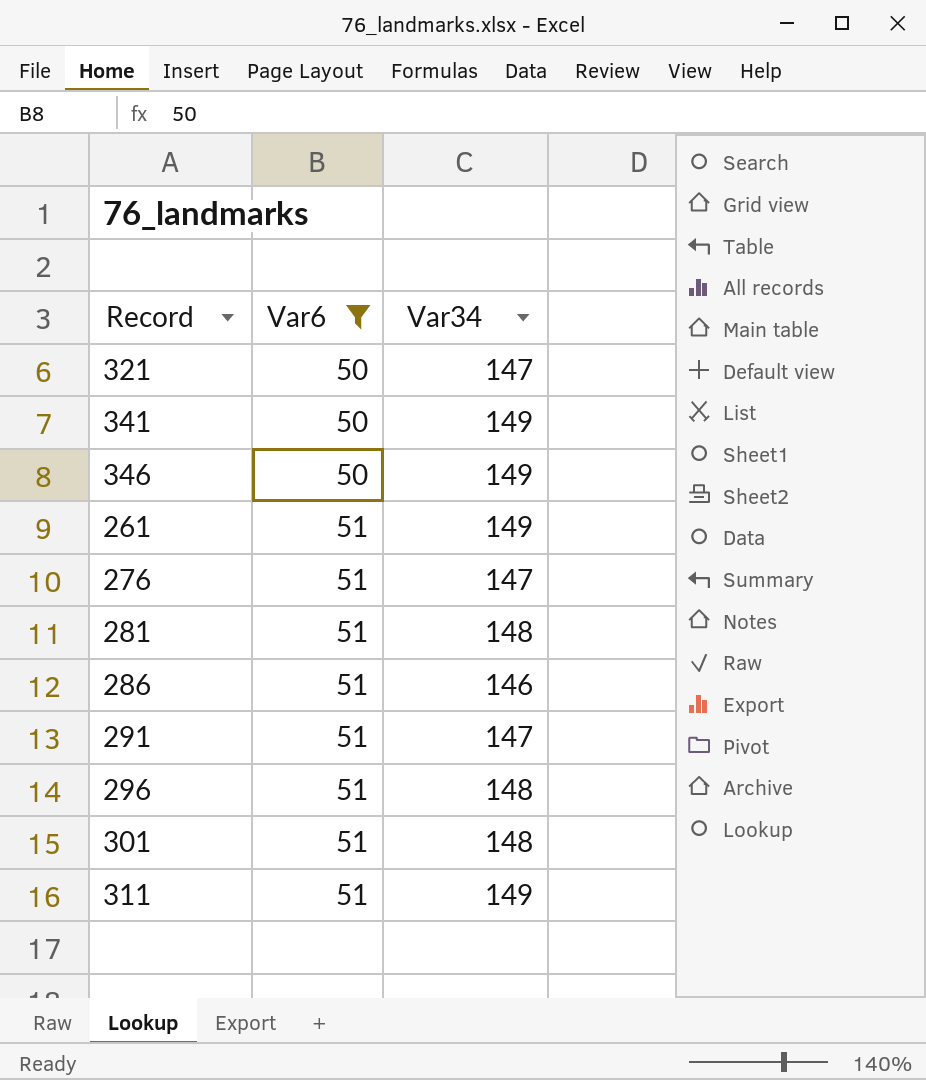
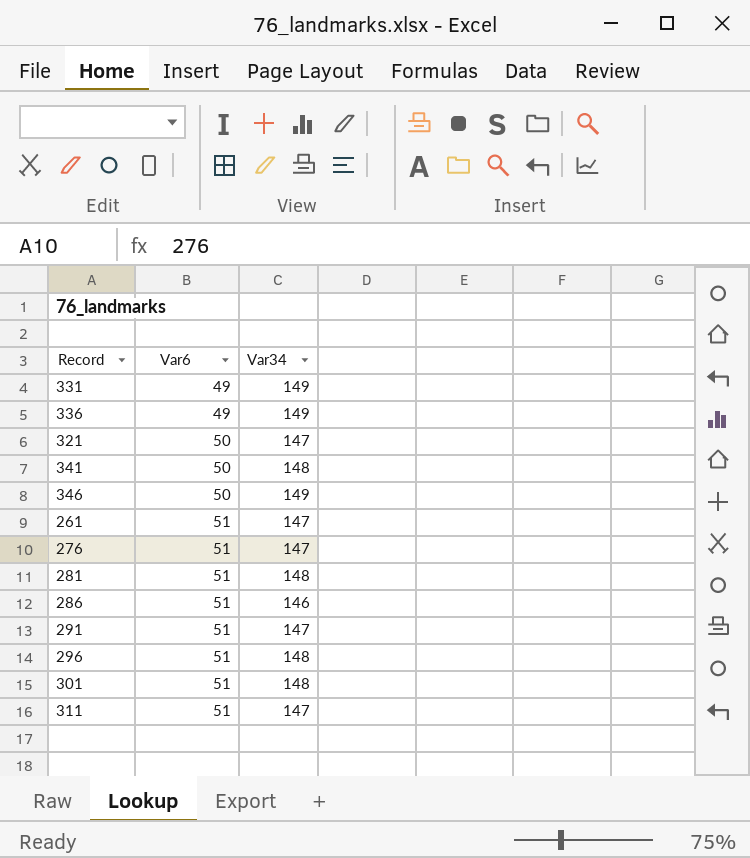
filter: Var6 != 49 -> none
341 | Var34: 149 -> 148
261 | Var34: 149 -> 147
311 | Var34: 149 -> 147

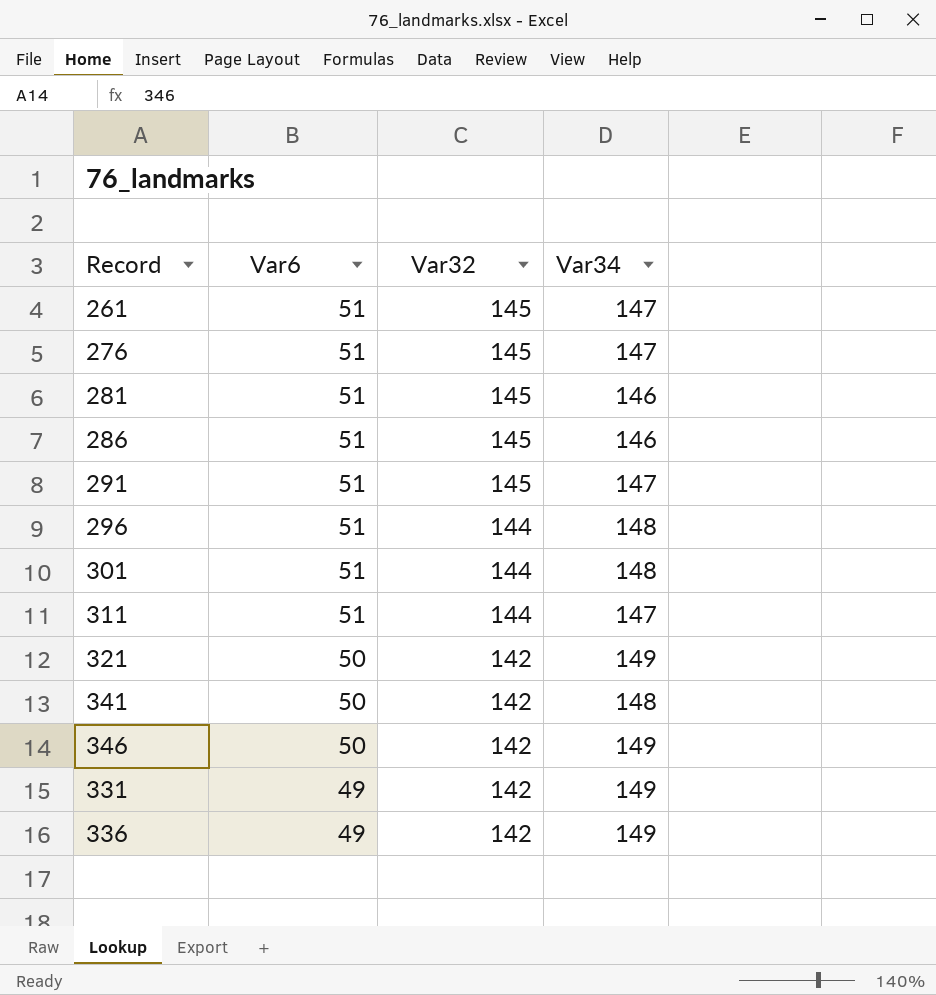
row order: Var6 ascending -> Var6 descending
column Var32 | position: none -> 3
281 | Var34: 148 -> 146
321 | Var34: 147 -> 149

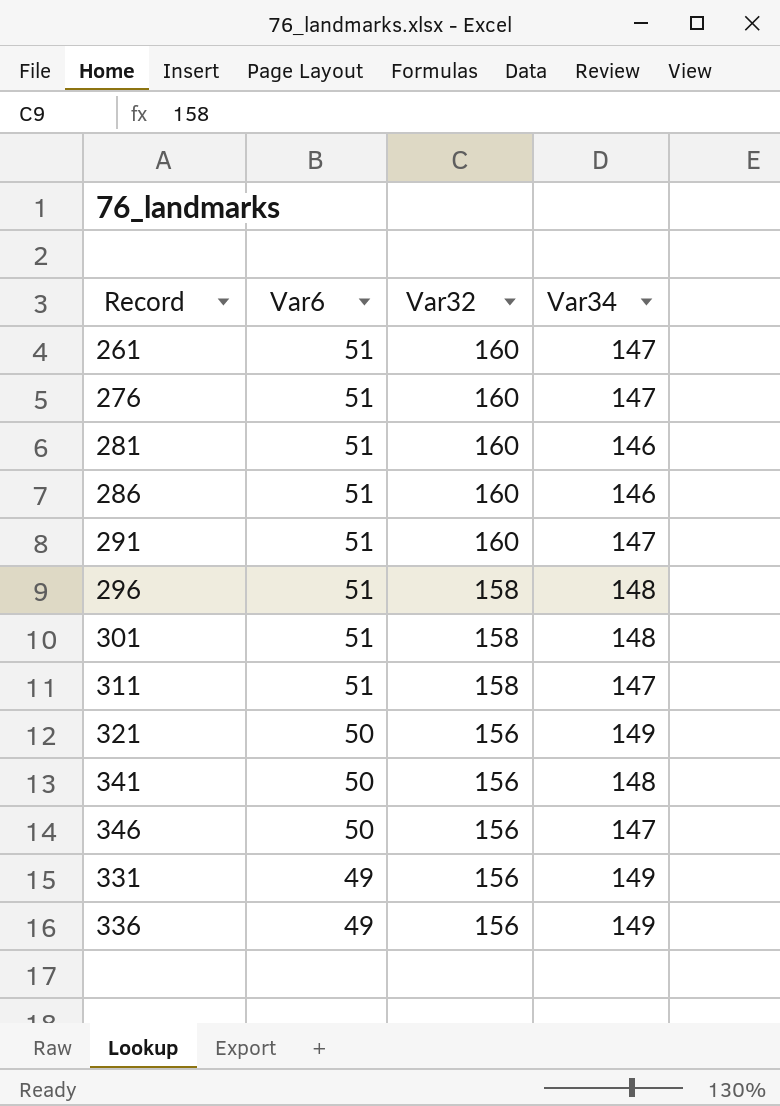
261 | Var32: 145 -> 160
276 | Var32: 145 -> 160
281 | Var32: 145 -> 160
286 | Var32: 145 -> 160
291 | Var32: 145 -> 160
296 | Var32: 144 -> 158
301 | Var32: 144 -> 158
311 | Var32: 144 -> 158
321 | Var32: 142 -> 156
341 | Var32: 142 -> 156
346 | Var32: 142 -> 156
346 | Var34: 149 -> 147
331 | Var32: 142 -> 156
336 | Var32: 142 -> 156

